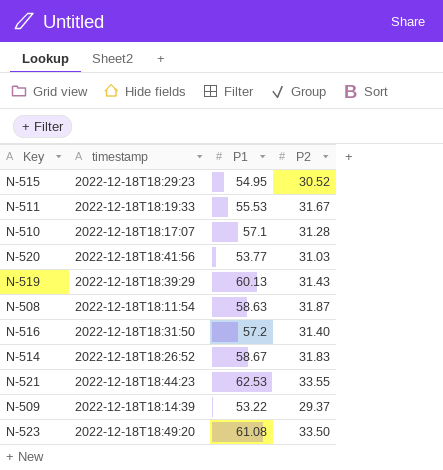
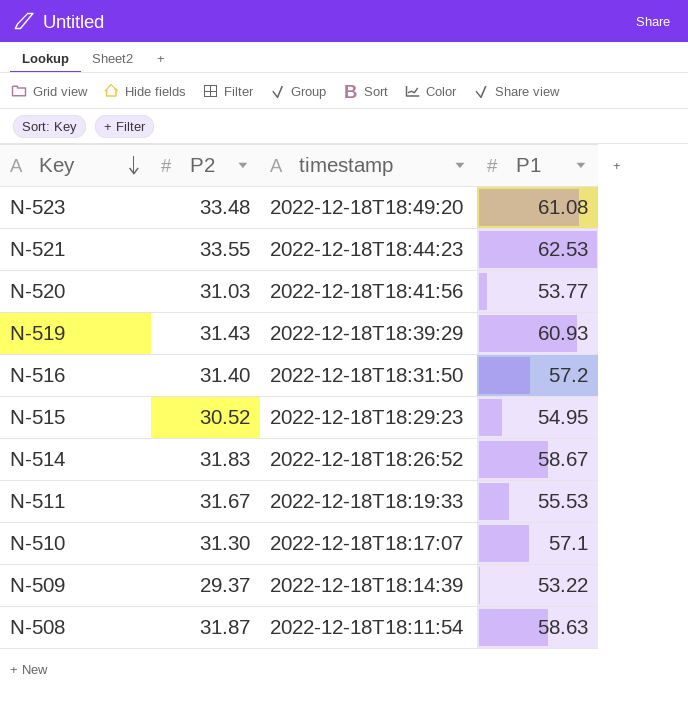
row order: none -> Key descending
column P2 | position: 4 -> 2
N-523 | P2: 33.50 -> 33.48
N-519 | P1: 60.13 -> 60.93
N-510 | P2: 31.28 -> 31.30

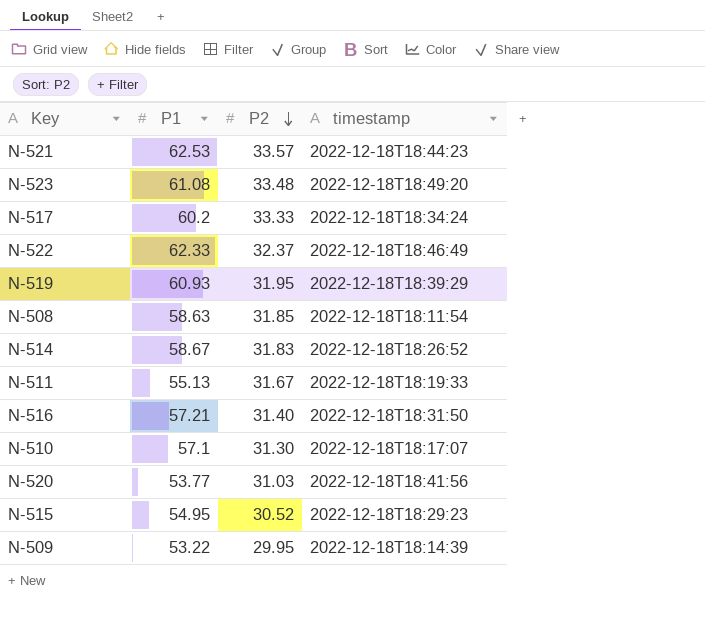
row order: Key descending -> P2 descending
column P1 | position: 4 -> 2
N-521 | P2: 33.55 -> 33.57
row N-517: none -> 60.2 | 33.33 | 2022-12-18T18:34:24
row N-522: none -> 62.33 | 32.37 | 2022-12-18T18:46:49
N-519 | P2: 31.43 -> 31.95
N-508 | P2: 31.87 -> 31.85
N-511 | P1: 55.53 -> 55.13
N-516 | P1: 57.2 -> 57.21
N-509 | P2: 29.37 -> 29.95

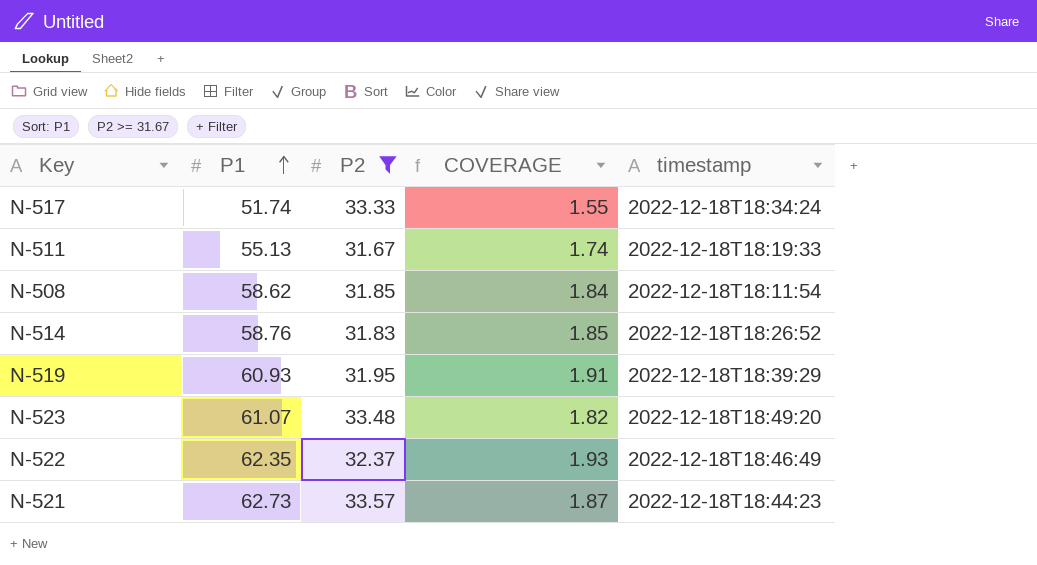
filter: none -> P2 >= 31.67
row order: P2 descending -> P1 ascending
column COVERAGE | formula: none -> [P1] / [P2]
N-517 | P1: 60.2 -> 51.74
N-508 | P1: 58.63 -> 58.62
N-514 | P1: 58.67 -> 58.76
N-523 | P1: 61.08 -> 61.07
N-522 | P1: 62.33 -> 62.35
N-521 | P1: 62.53 -> 62.73

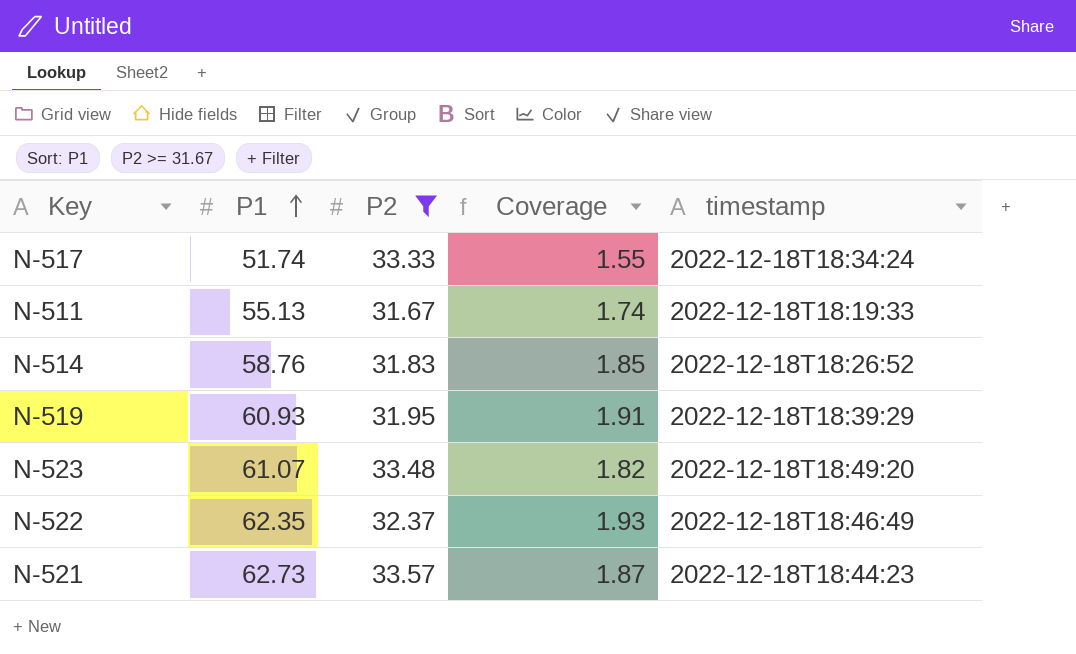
column name: COVERAGE -> Coverage
row N-508: 58.62 | 31.85 | 1.84 | 2022-12-18T18:11:54 -> none

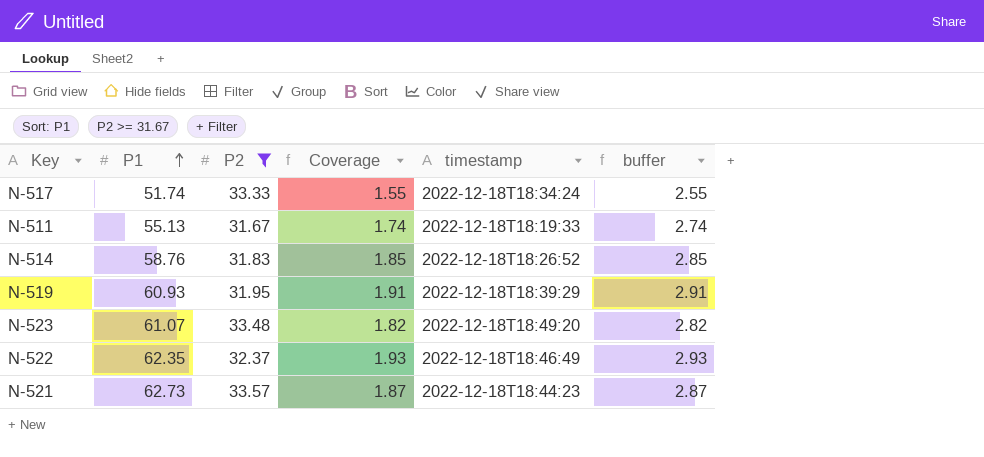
column buffer | formula: none -> [Coverage] + 1

